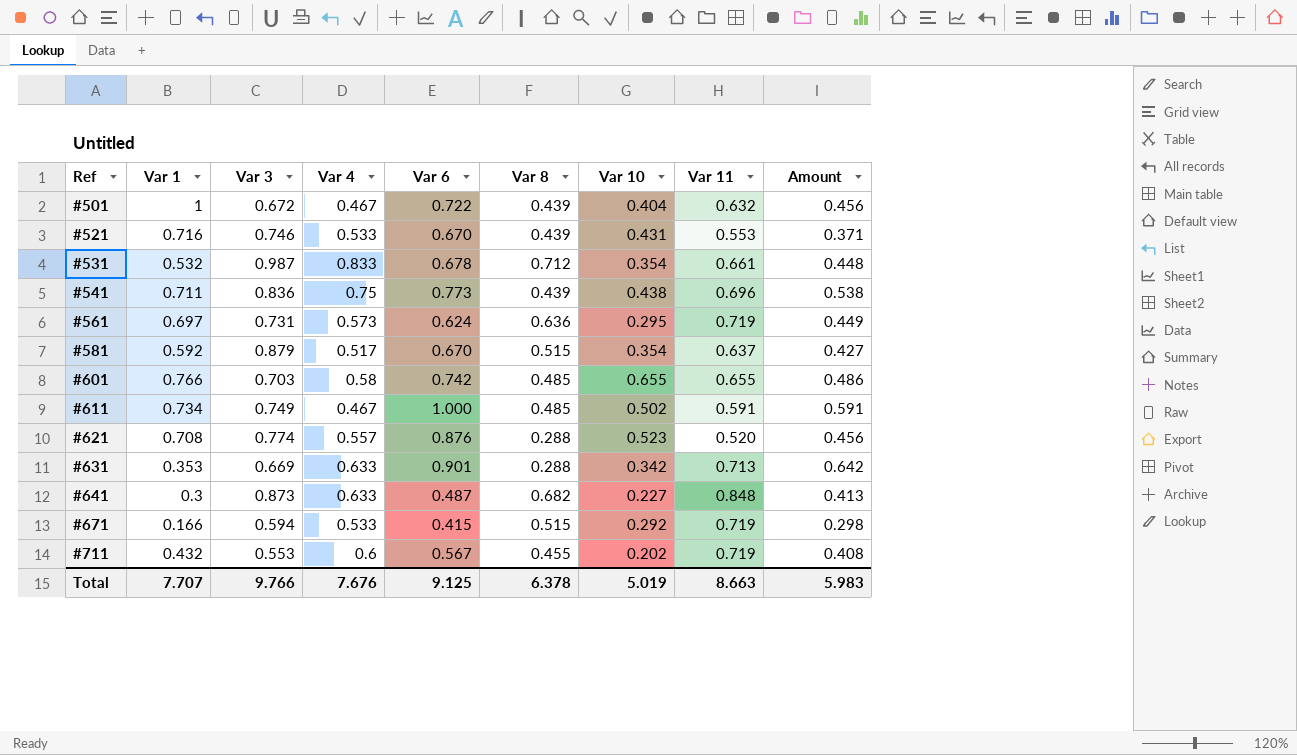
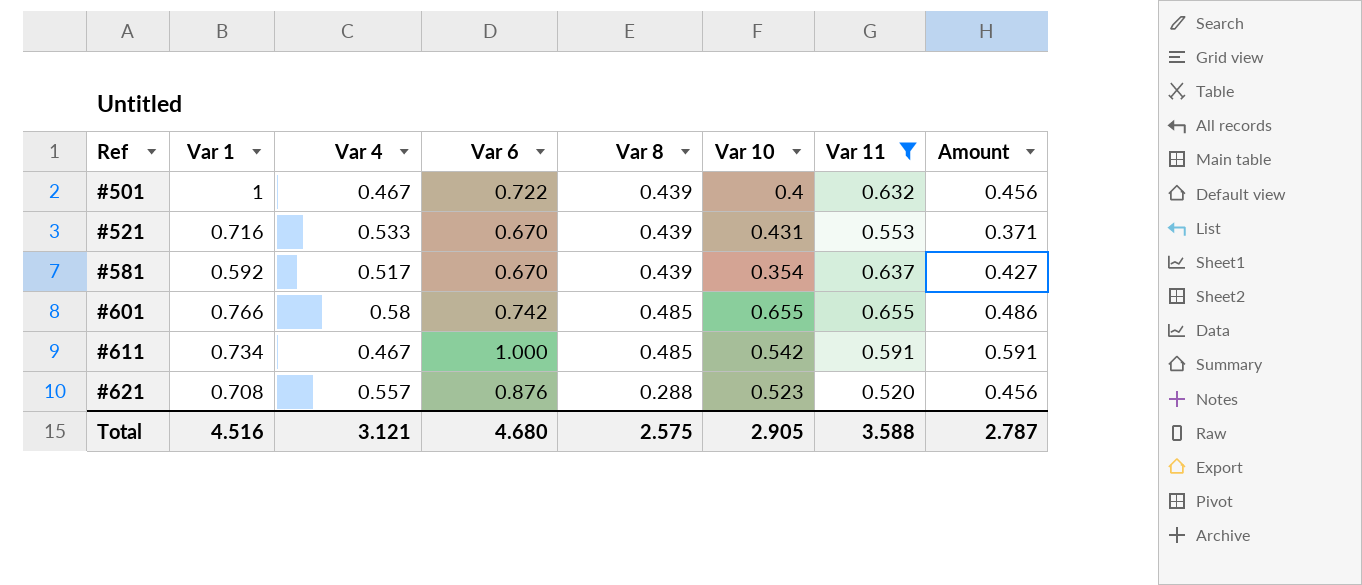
filter: none -> Var 11 <= 0.655
column Var 3 | position: 3 -> none
#501 | Var 10: 0.404 -> 0.4
#581 | Var 8: 0.515 -> 0.439
#611 | Var 10: 0.502 -> 0.542
Total | Var 1: 7.707 -> 4.516
Total | Var 4: 7.676 -> 3.121
Total | Var 6: 9.125 -> 4.680
Total | Var 8: 6.378 -> 2.575
Total | Var 10: 5.019 -> 2.905
Total | Var 11: 8.663 -> 3.588
Total | Amount: 5.983 -> 2.787

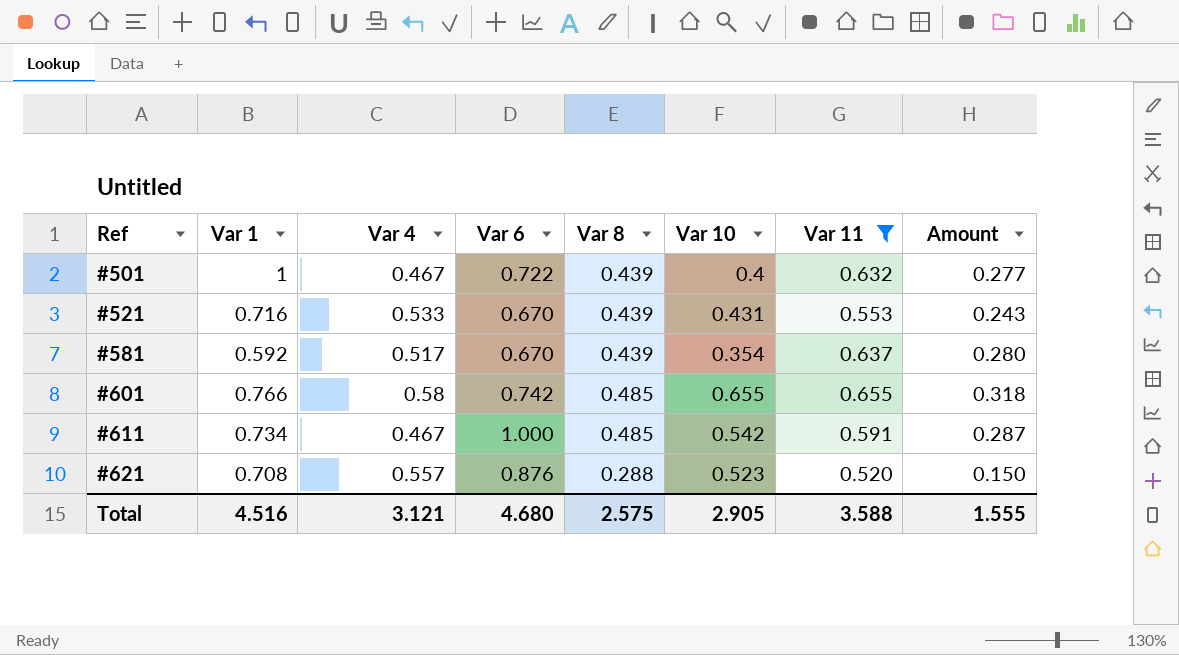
column Amount | formula: [Var 6] * [Var 11] -> [Var 8] * [Var 11]
Total | Amount: 2.787 -> 1.555

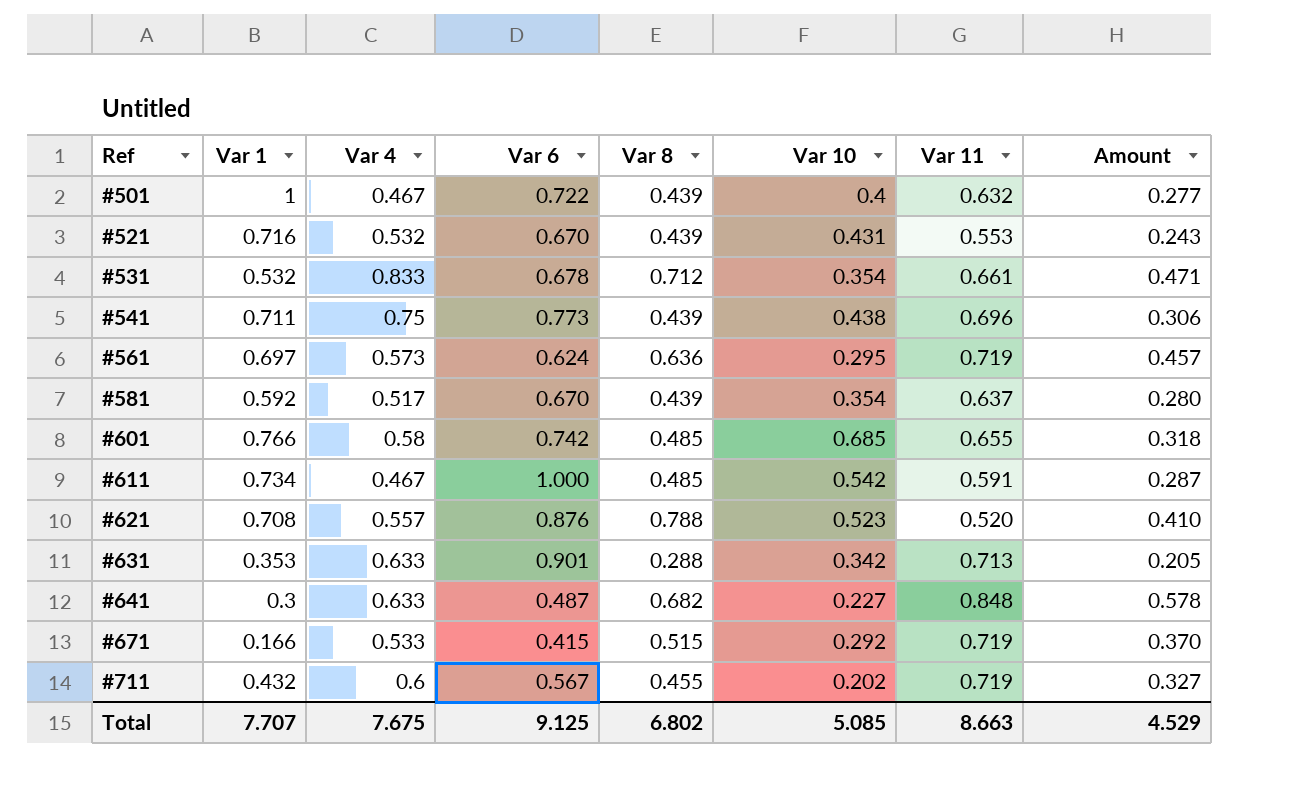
filter: Var 11 <= 0.655 -> none
#521 | Var 4: 0.533 -> 0.532
#601 | Var 10: 0.655 -> 0.685
#621 | Var 8: 0.288 -> 0.788
#621 | Amount: 0.150 -> 0.410
Total | Var 1: 4.516 -> 7.707
Total | Var 4: 3.121 -> 7.675
Total | Var 6: 4.680 -> 9.125
Total | Var 8: 2.575 -> 6.802
Total | Var 10: 2.905 -> 5.085
Total | Var 11: 3.588 -> 8.663
Total | Amount: 1.555 -> 4.529

